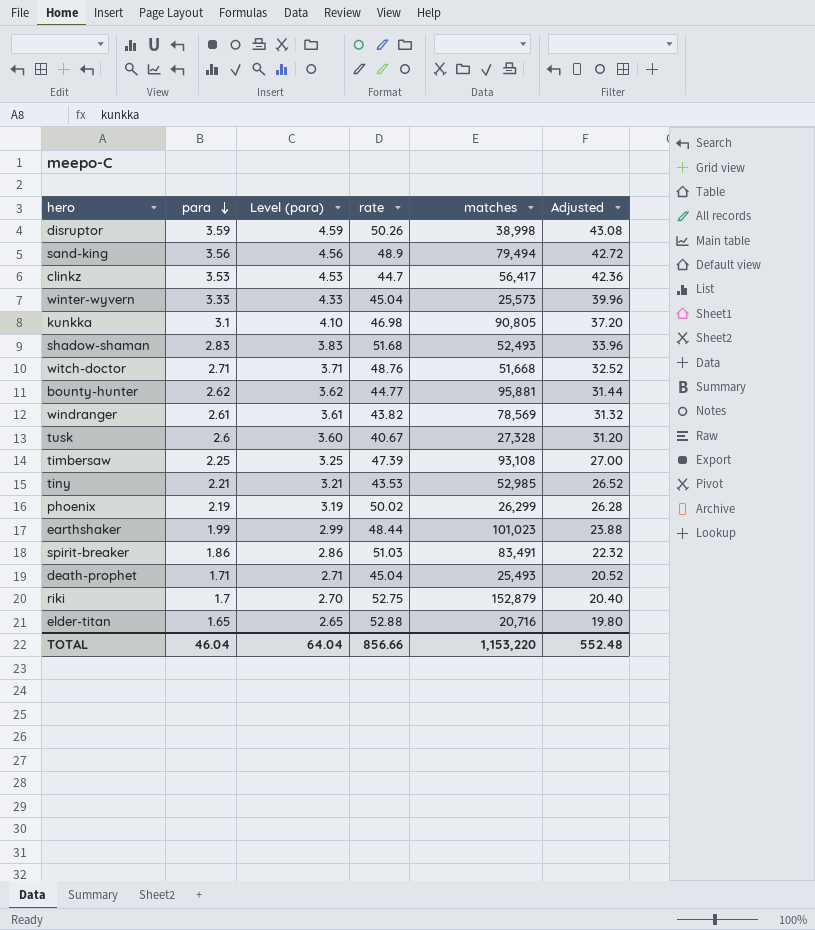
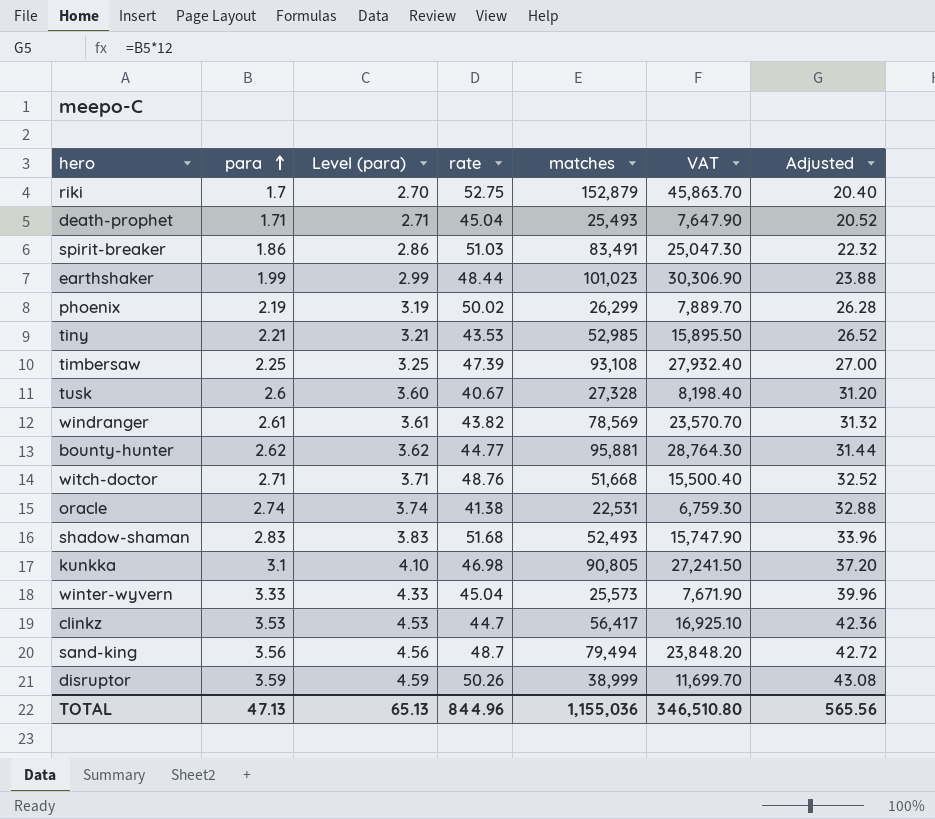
row order: para descending -> para ascending
column VAT | formula: none -> [matches] * 0.3
row elder-titan: 1.65 | 2.65 | 52.88 | 20,716 | 19.80 -> none
row oracle: none -> 2.74 | 3.74 | 41.38 | 22,531 | 6,759.30 | 32.88
sand-king | rate: 48.9 -> 48.7
disruptor | matches: 38,998 -> 38,999
TOTAL | para: 46.04 -> 47.13
TOTAL | Level (para): 64.04 -> 65.13
TOTAL | rate: 856.66 -> 844.96
TOTAL | matches: 1,153,220 -> 1,155,036
TOTAL | Adjusted: 552.48 -> 565.56

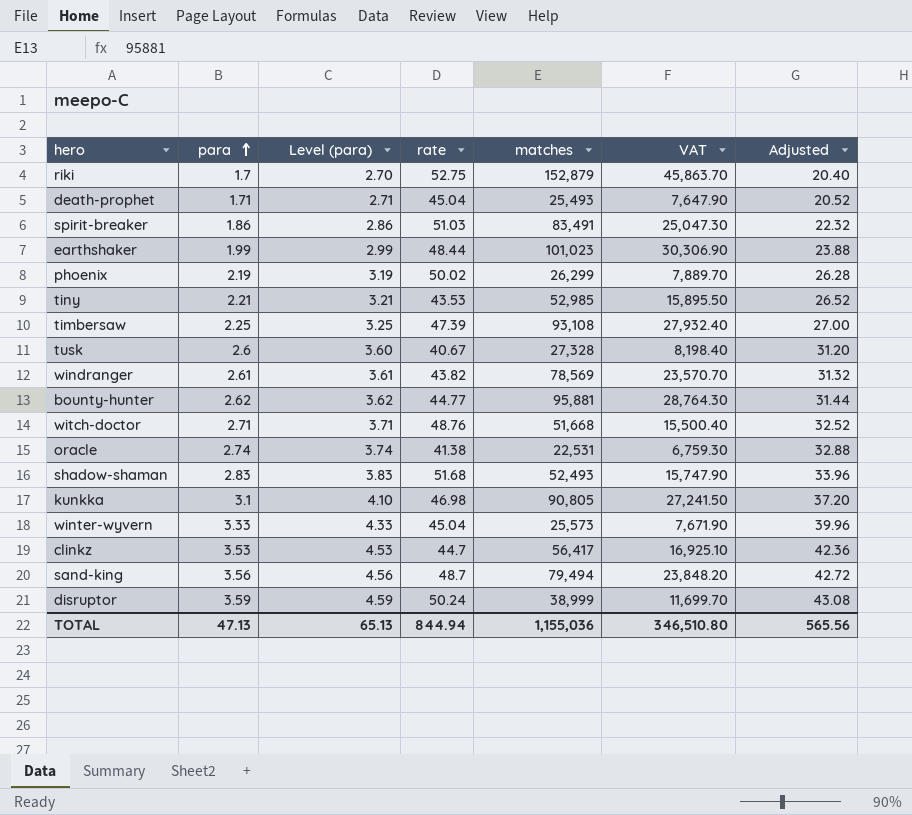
disruptor | rate: 50.26 -> 50.24
TOTAL | rate: 844.96 -> 844.94

